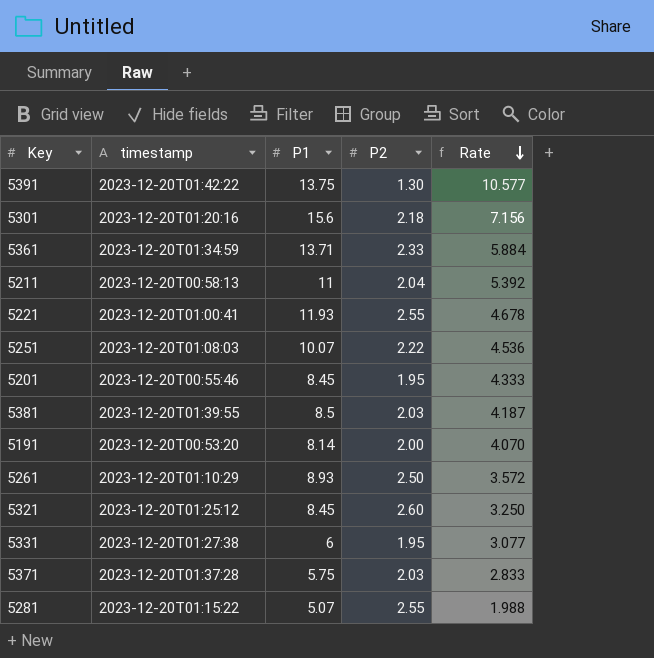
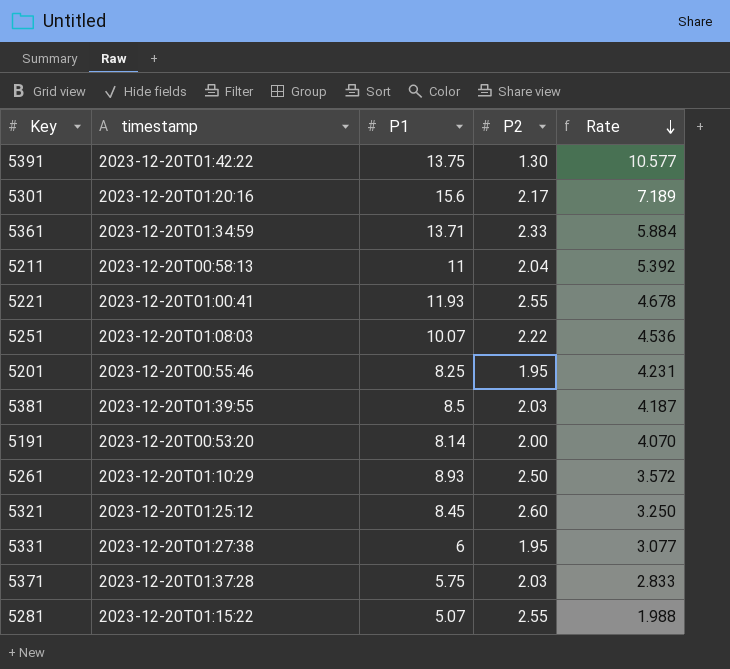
5301 | P2: 2.18 -> 2.17
5301 | Rate: 7.156 -> 7.189
5201 | P1: 8.45 -> 8.25
5201 | Rate: 4.333 -> 4.231

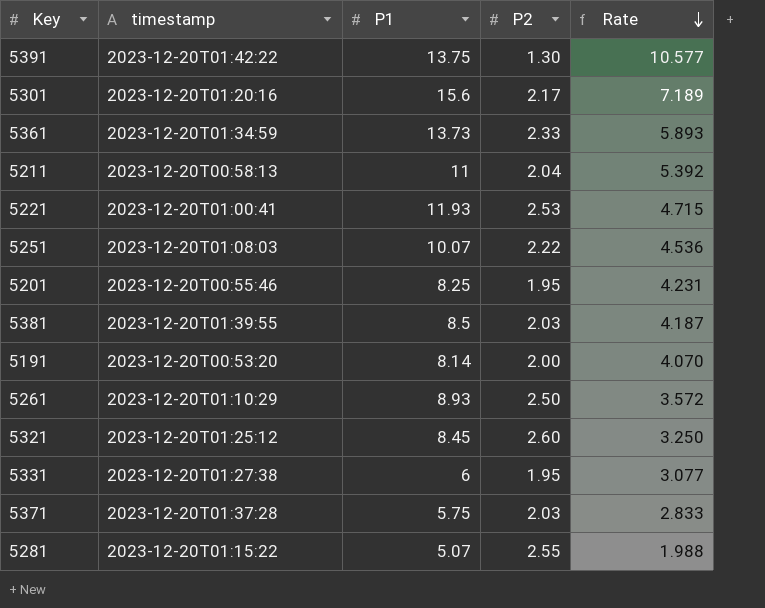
5361 | P1: 13.71 -> 13.73
5361 | Rate: 5.884 -> 5.893
5221 | P2: 2.55 -> 2.53
5221 | Rate: 4.678 -> 4.715

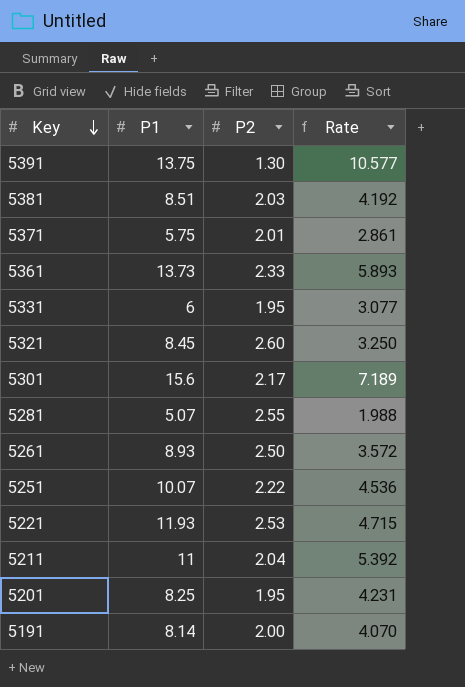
row order: Rate descending -> Key descending
column timestamp | position: 2 -> none
5381 | P1: 8.5 -> 8.51
5381 | Rate: 4.187 -> 4.192
5371 | P2: 2.03 -> 2.01
5371 | Rate: 2.833 -> 2.861

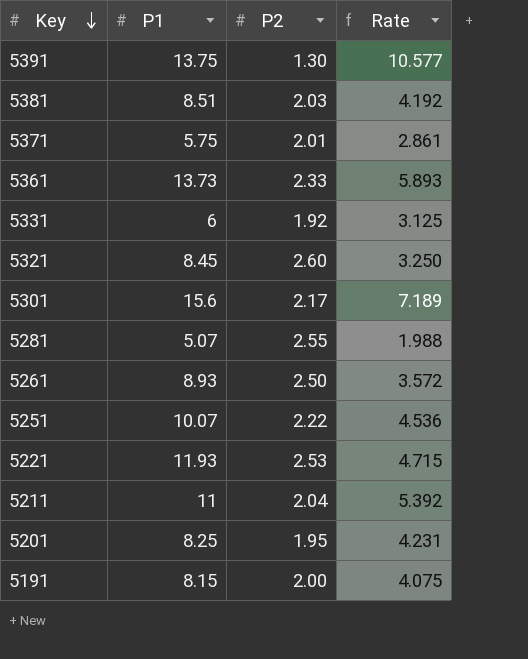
5331 | P2: 1.95 -> 1.92
5331 | Rate: 3.077 -> 3.125
5191 | P1: 8.14 -> 8.15
5191 | Rate: 4.070 -> 4.075

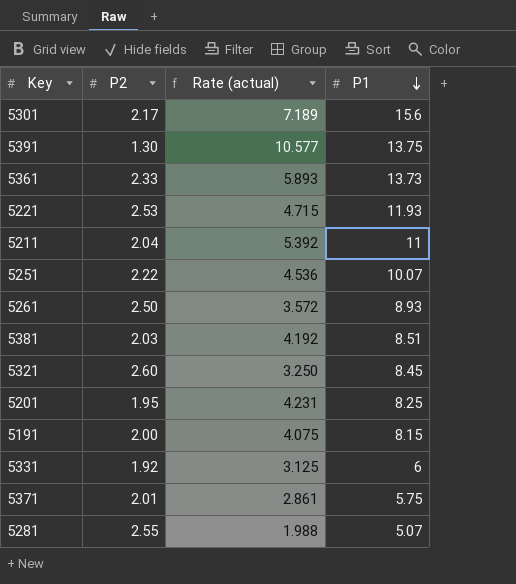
row order: Key descending -> P1 descending
column name: Rate -> Rate (actual)
column P1 | position: 2 -> 4

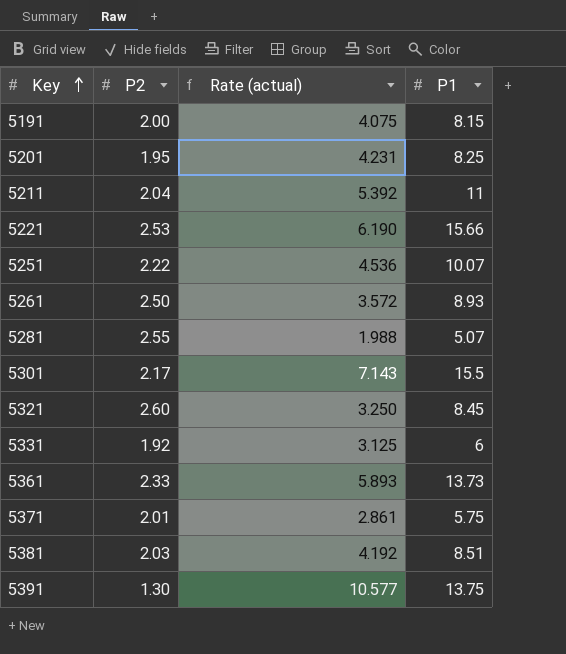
row order: P1 descending -> Key ascending
5221 | Rate (actual): 4.715 -> 6.190
5221 | P1: 11.93 -> 15.66
5301 | Rate (actual): 7.189 -> 7.143
5301 | P1: 15.6 -> 15.5

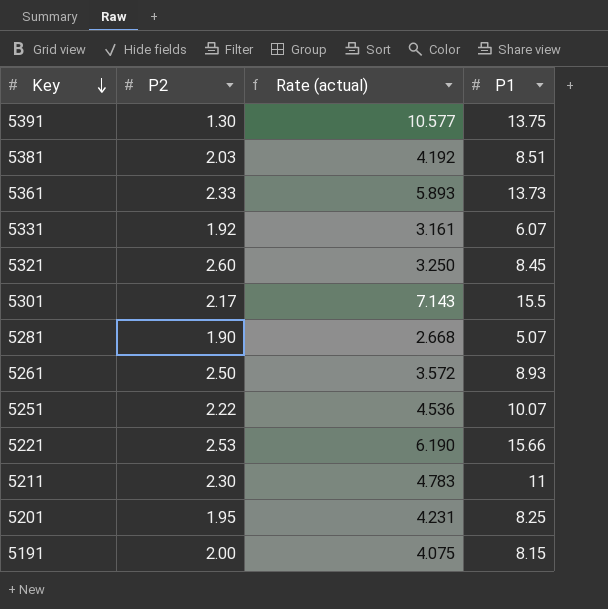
row order: Key ascending -> Key descending
row 5371: 2.01 | 2.861 | 5.75 -> none
5331 | Rate (actual): 3.125 -> 3.161
5331 | P1: 6 -> 6.07
5281 | P2: 2.55 -> 1.90
5281 | Rate (actual): 1.988 -> 2.668
5211 | P2: 2.04 -> 2.30
5211 | Rate (actual): 5.392 -> 4.783

